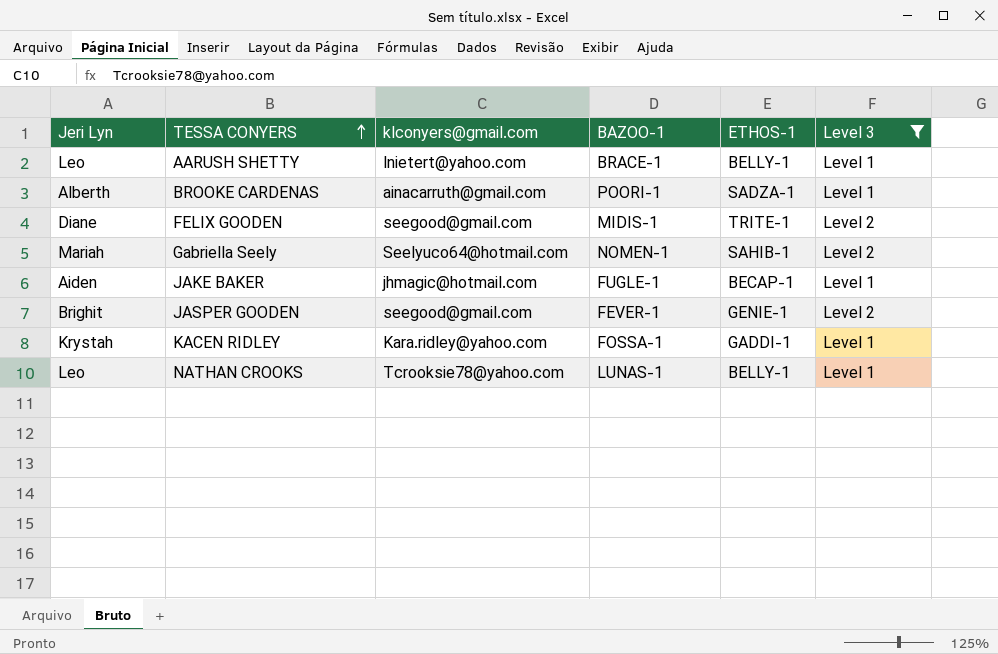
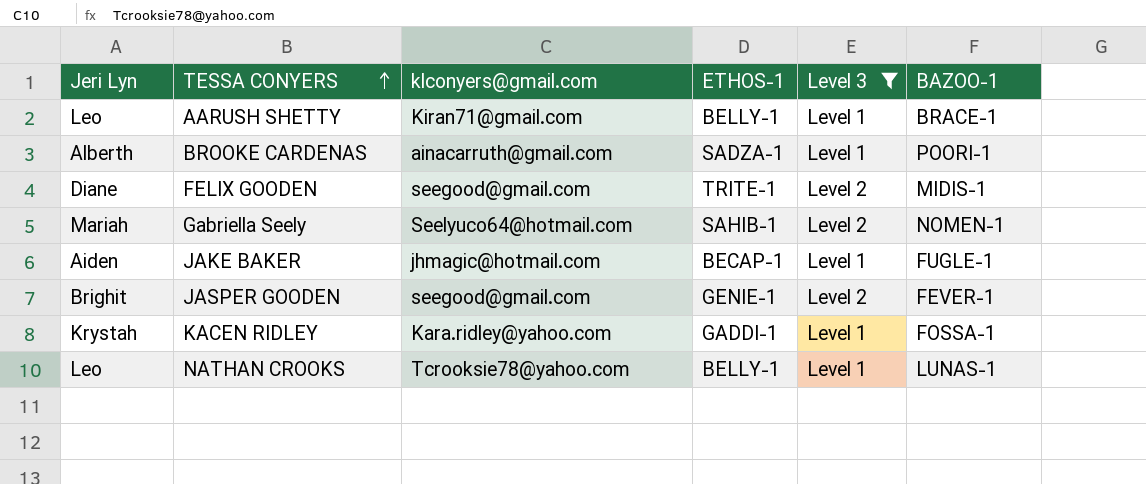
column BAZOO-1 | position: 4 -> 6
AARUSH SHETTY | klconyers@gmail.com: lnietert@yahoo.com -> Kiran71@gmail.com

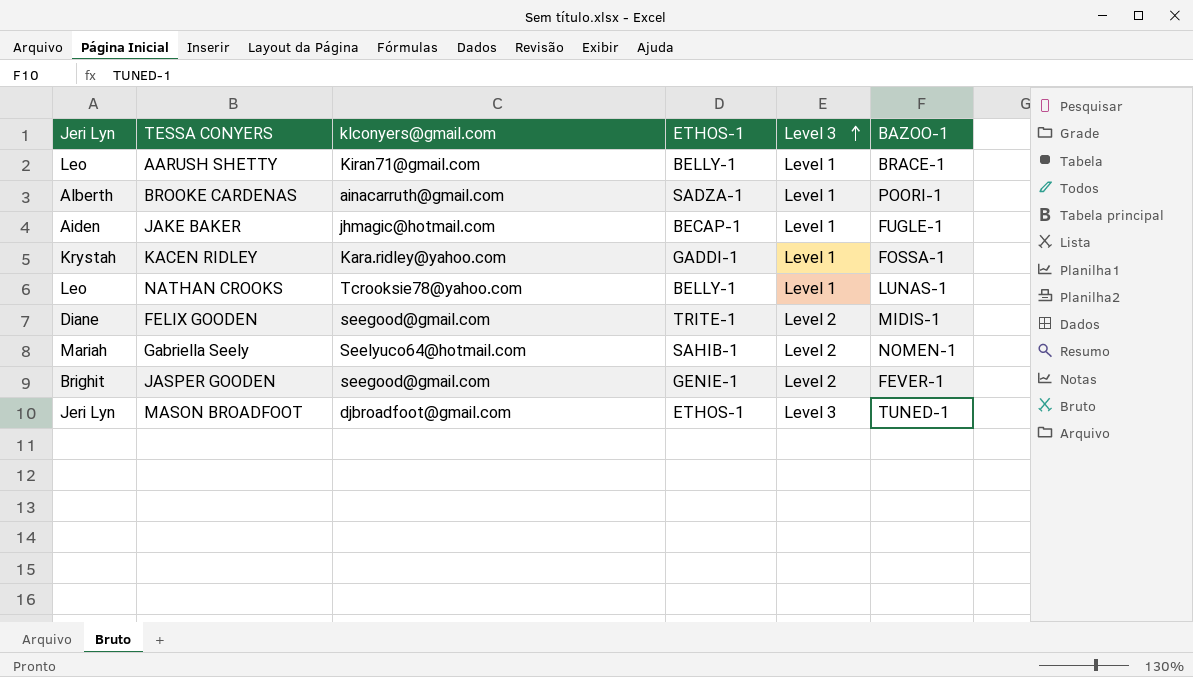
filter: Level 3 != Level 3 -> none
row order: TESSA CONYERS ascending -> Level 3 ascending

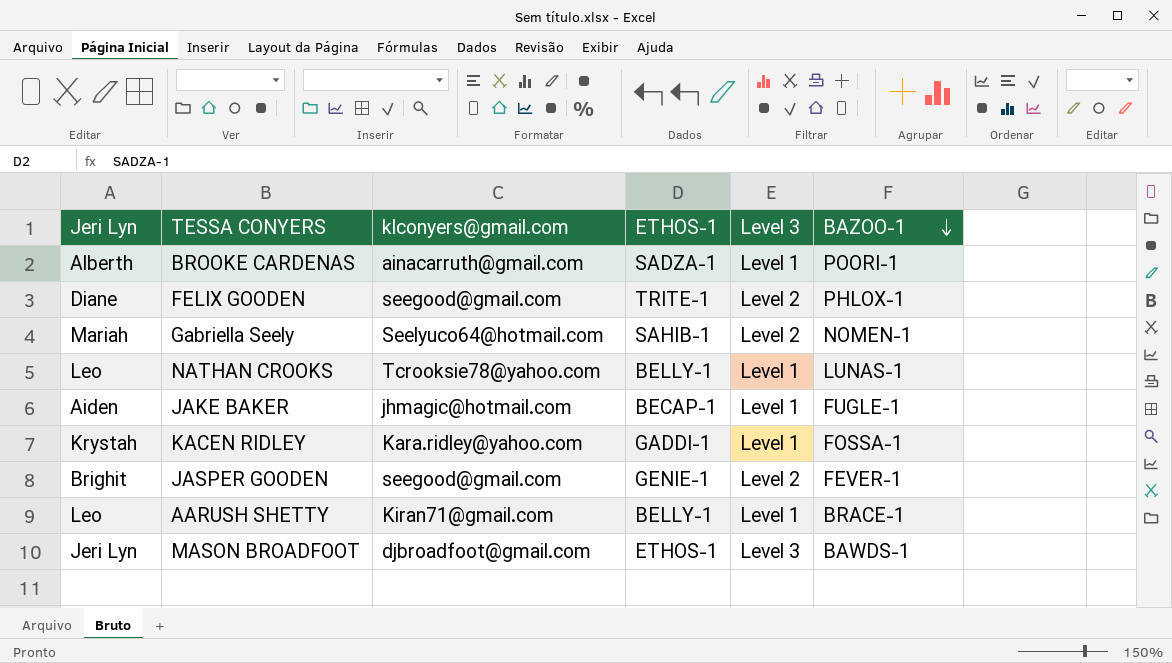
row order: Level 3 ascending -> BAZOO-1 descending
FELIX GOODEN | BAZOO-1: MIDIS-1 -> PHLOX-1
MASON BROADFOOT | BAZOO-1: TUNED-1 -> BAWDS-1

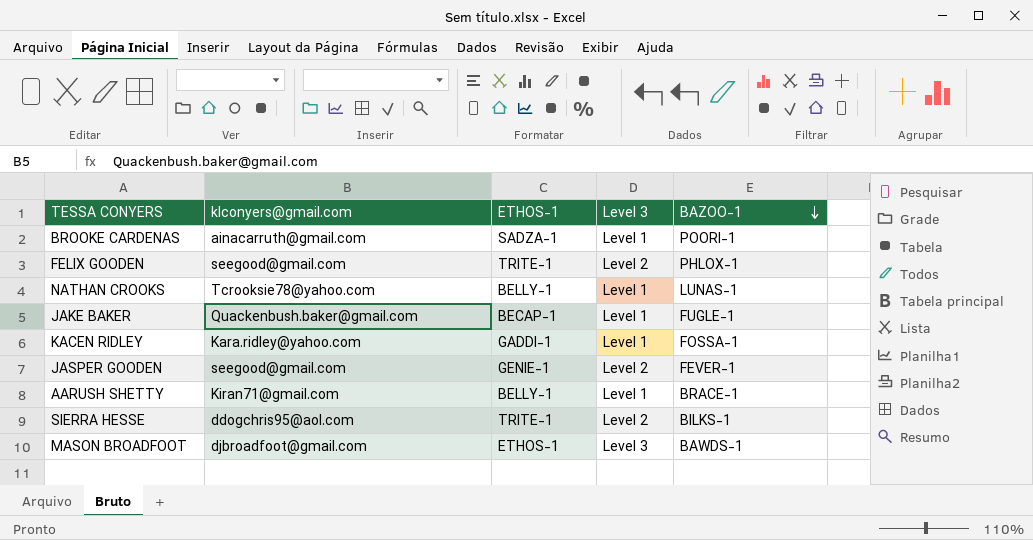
column Jeri Lyn | position: 1 -> none
row Gabriella Seely: Mariah | Seelyuco64@hotmail.com | SAHIB-1 | Level 2 | NOMEN-1 -> none
JAKE BAKER | klconyers@gmail.com: jhmagic@hotmail.com -> Quackenbush.baker@gmail.com
row SIERRA HESSE: none -> ddogchris95@aol.com | TRITE-1 | Level 2 | BILKS-1

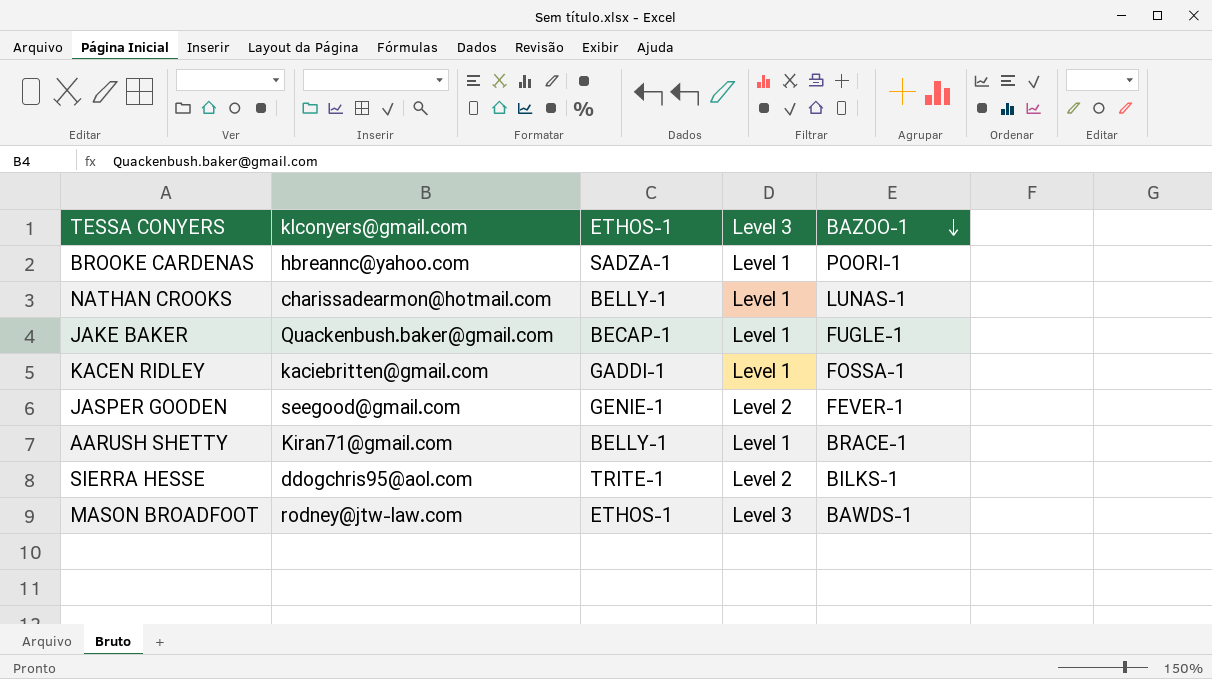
row FELIX GOODEN: seegood@gmail.com | TRITE-1 | Level 2 | PHLOX-1 -> none
BROOKE CARDENAS | klconyers@gmail.com: ainacarruth@gmail.com -> hbreannc@yahoo.com
NATHAN CROOKS | klconyers@gmail.com: Tcrooksie78@yahoo.com -> charissadearmon@hotmail.com
KACEN RIDLEY | klconyers@gmail.com: Kara.ridley@yahoo.com -> kaciebritten@gmail.com
MASON BROADFOOT | klconyers@gmail.com: djbroadfoot@gmail.com -> rodney@jtw-law.com

